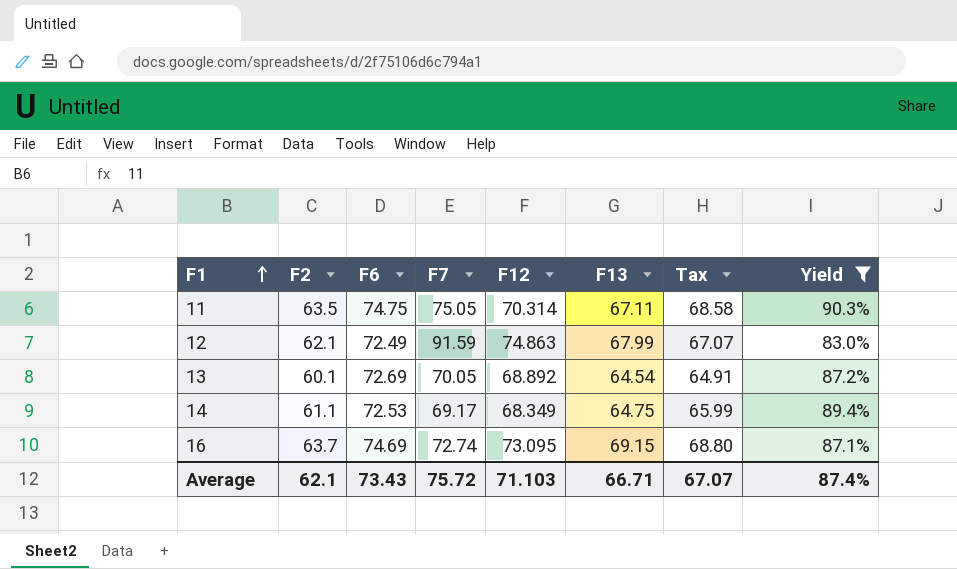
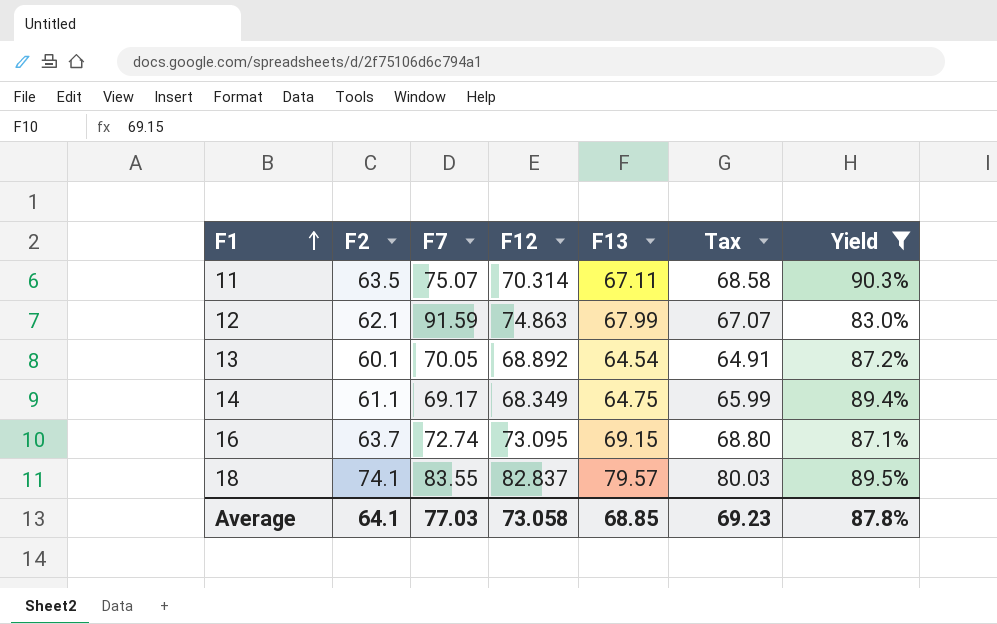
column F6 | position: 3 -> none
11 | F7: 75.05 -> 75.07
row 18: none -> 74.1 | 83.55 | 82.837 | 79.57 | 80.03 | 89.5%
Average | F2: 62.1 -> 64.1
Average | F7: 75.72 -> 77.03
Average | F12: 71.103 -> 73.058
Average | F13: 66.71 -> 68.85
Average | Tax: 67.07 -> 69.23
Average | Yield: 87.4% -> 87.8%

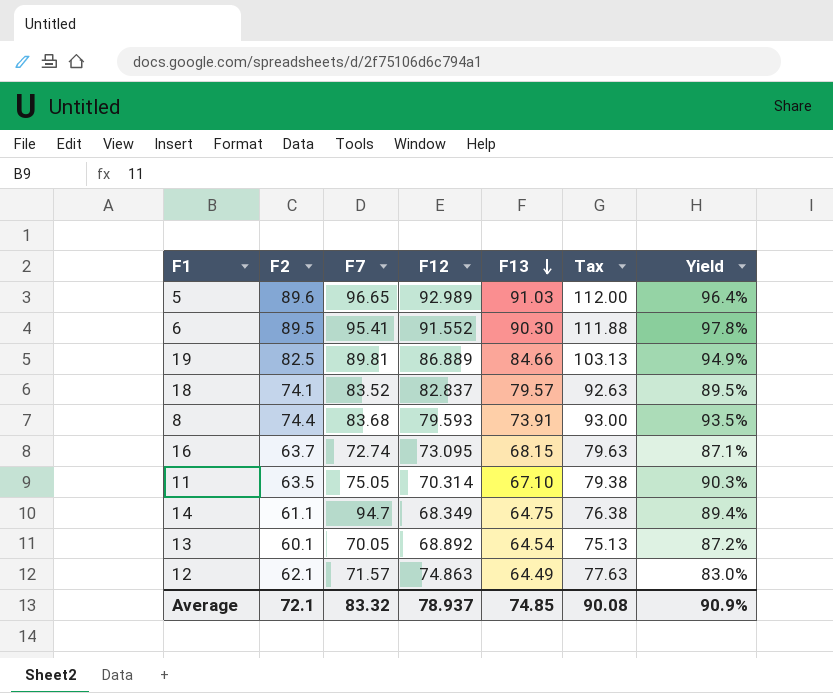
filter: Yield <= 90.3% -> none
row order: F1 ascending -> F13 descending
column Tax | formula: [F2] * 1.08 -> [F2] * 1.25
18 | F7: 83.55 -> 83.52
16 | F13: 69.15 -> 68.15
11 | F7: 75.07 -> 75.05
11 | F13: 67.11 -> 67.10
14 | F7: 69.17 -> 94.7
12 | F7: 91.59 -> 71.57
12 | F13: 67.99 -> 64.49
Average | F2: 64.1 -> 72.1
Average | F7: 77.03 -> 83.32
Average | F12: 73.058 -> 78.937
Average | F13: 68.85 -> 74.85
Average | Tax: 69.23 -> 90.08
Average | Yield: 87.8% -> 90.9%

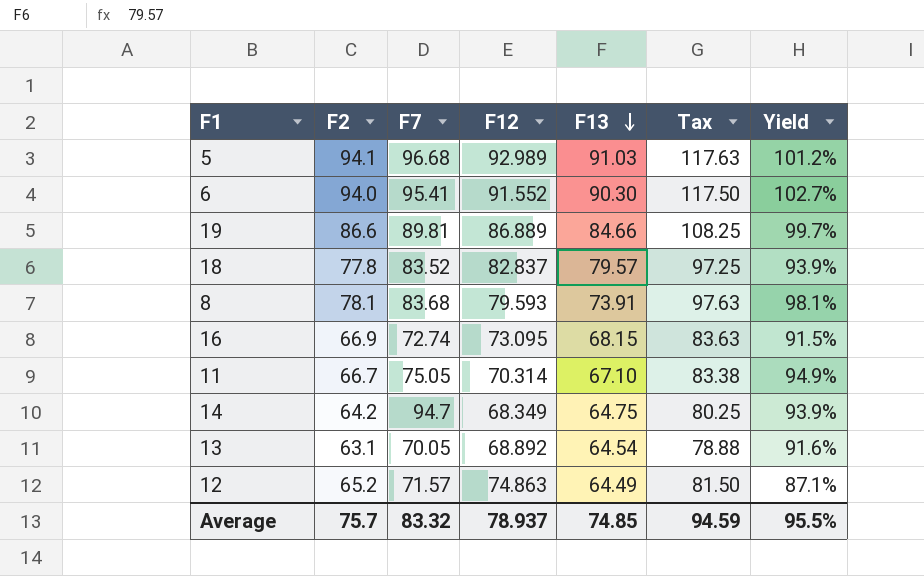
5 | F2: 89.6 -> 94.1
5 | F7: 96.65 -> 96.68
5 | Tax: 112.00 -> 117.63
5 | Yield: 96.4% -> 101.2%
6 | F2: 89.5 -> 94.0
6 | Tax: 111.88 -> 117.50
6 | Yield: 97.8% -> 102.7%
19 | F2: 82.5 -> 86.6
19 | Tax: 103.13 -> 108.25
19 | Yield: 94.9% -> 99.7%
18 | F2: 74.1 -> 77.8
18 | Tax: 92.63 -> 97.25
18 | Yield: 89.5% -> 93.9%
8 | F2: 74.4 -> 78.1
8 | Tax: 93.00 -> 97.63
8 | Yield: 93.5% -> 98.1%
16 | F2: 63.7 -> 66.9
16 | Tax: 79.63 -> 83.63
16 | Yield: 87.1% -> 91.5%
11 | F2: 63.5 -> 66.7
11 | Tax: 79.38 -> 83.38
11 | Yield: 90.3% -> 94.9%
14 | F2: 61.1 -> 64.2
14 | Tax: 76.38 -> 80.25
14 | Yield: 89.4% -> 93.9%
13 | F2: 60.1 -> 63.1
13 | Tax: 75.13 -> 78.88
13 | Yield: 87.2% -> 91.6%
12 | F2: 62.1 -> 65.2
12 | Tax: 77.63 -> 81.50
12 | Yield: 83.0% -> 87.1%
Average | F2: 72.1 -> 75.7
Average | Tax: 90.08 -> 94.59
Average | Yield: 90.9% -> 95.5%

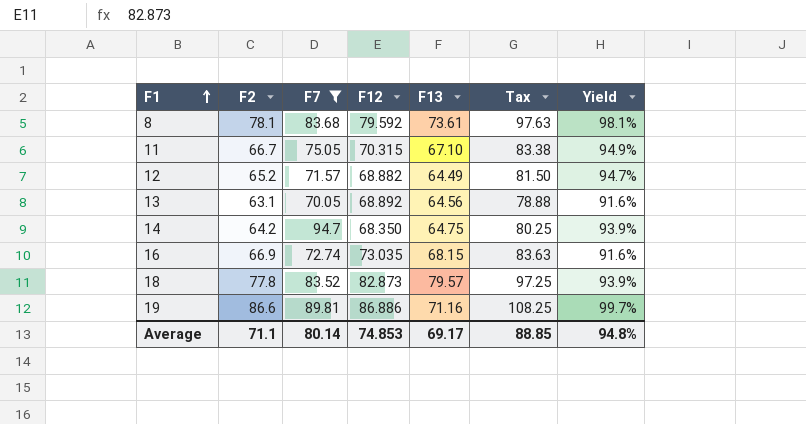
filter: none -> F7 <= 94.7
row order: F13 descending -> F1 ascending
8 | F12: 79.593 -> 79.592
8 | F13: 73.91 -> 73.61
11 | F12: 70.314 -> 70.315
12 | F12: 74.863 -> 68.882
12 | Yield: 87.1% -> 94.7%
13 | F13: 64.54 -> 64.56
14 | F12: 68.349 -> 68.350
16 | F12: 73.095 -> 73.035
16 | Yield: 91.5% -> 91.6%
18 | F12: 82.837 -> 82.873
19 | F12: 86.889 -> 86.886
19 | F13: 84.66 -> 71.16
Average | F2: 75.7 -> 71.1
Average | F7: 83.32 -> 80.14
Average | F12: 78.937 -> 74.853
Average | F13: 74.85 -> 69.17
Average | Tax: 94.59 -> 88.85
Average | Yield: 95.5% -> 94.8%

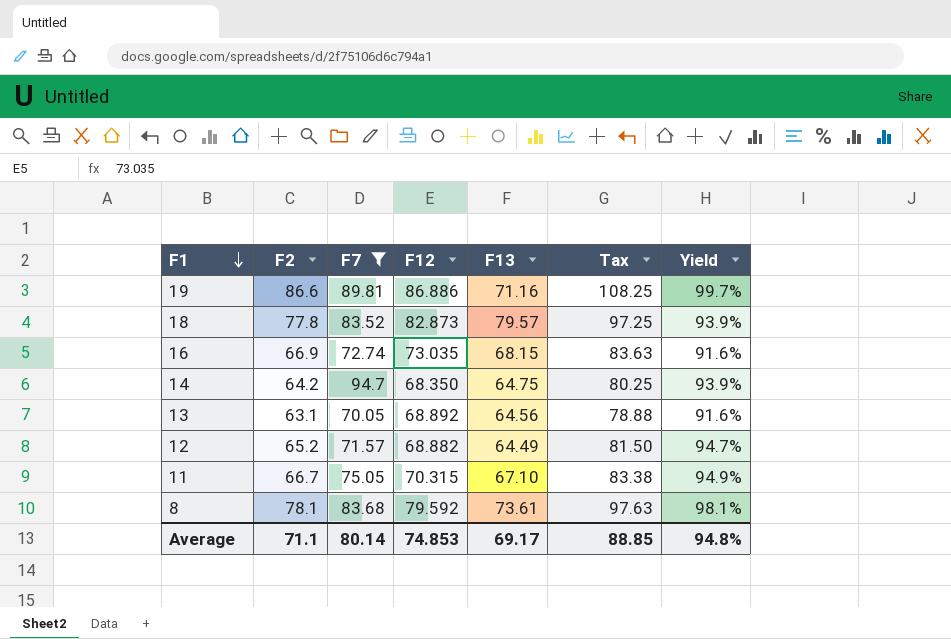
row order: F1 ascending -> F1 descending

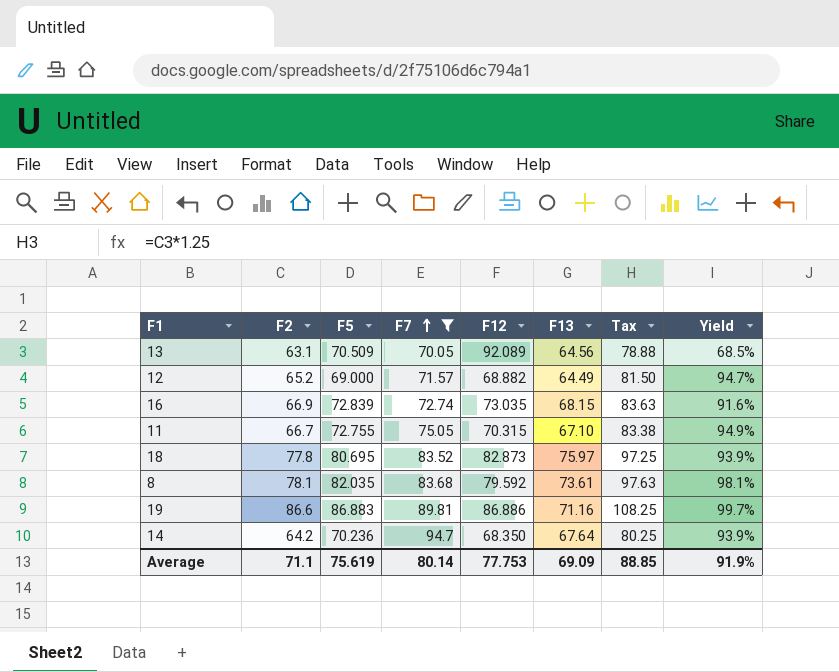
row order: F1 descending -> F7 ascending
column F5 | position: none -> 3
13 | F12: 68.892 -> 92.089
13 | Yield: 91.6% -> 68.5%
18 | F13: 79.57 -> 75.97
14 | F13: 64.75 -> 67.64
Average | F12: 74.853 -> 77.753
Average | F13: 69.17 -> 69.09
Average | Yield: 94.8% -> 91.9%

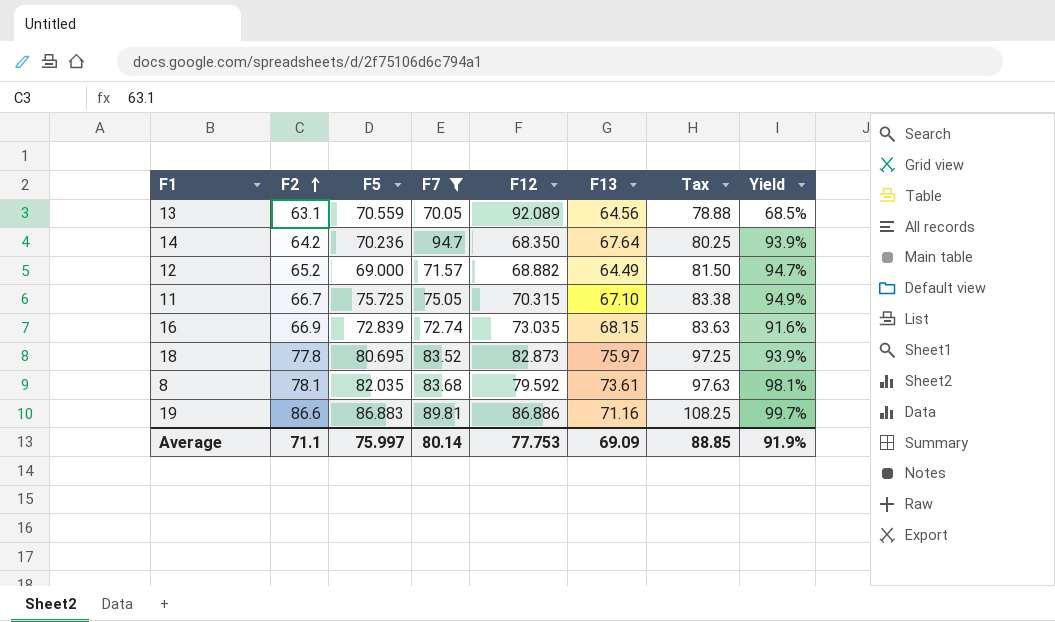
row order: F7 ascending -> F2 ascending
13 | F5: 70.509 -> 70.559
11 | F5: 72.755 -> 75.725
Average | F5: 75.619 -> 75.997

